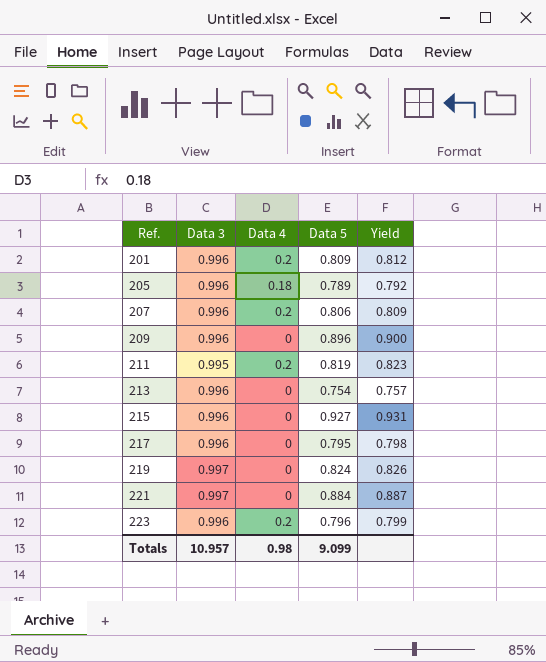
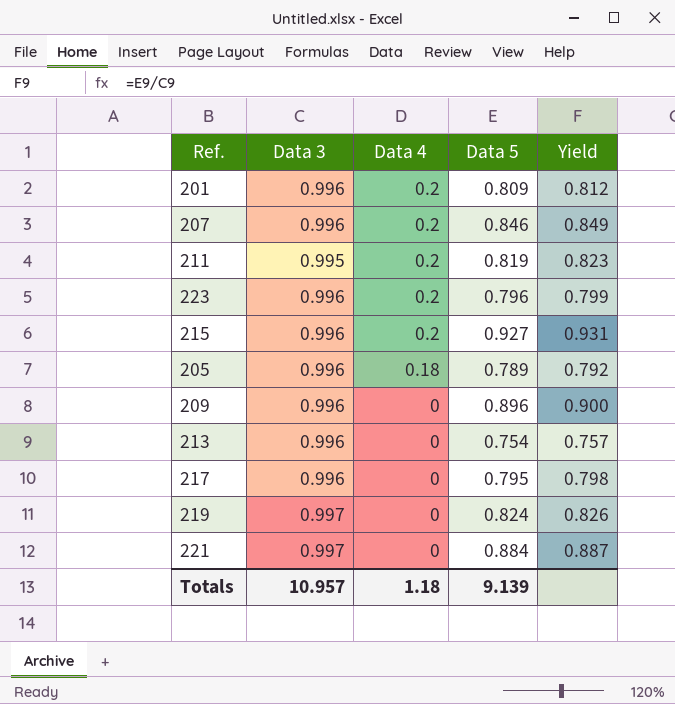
row order: Ref. ascending -> Data 4 descending
207 | Data 5: 0.806 -> 0.846
207 | Yield: 0.809 -> 0.849
215 | Data 4: 0 -> 0.2
Totals | Data 4: 0.98 -> 1.18
Totals | Data 5: 9.099 -> 9.139

